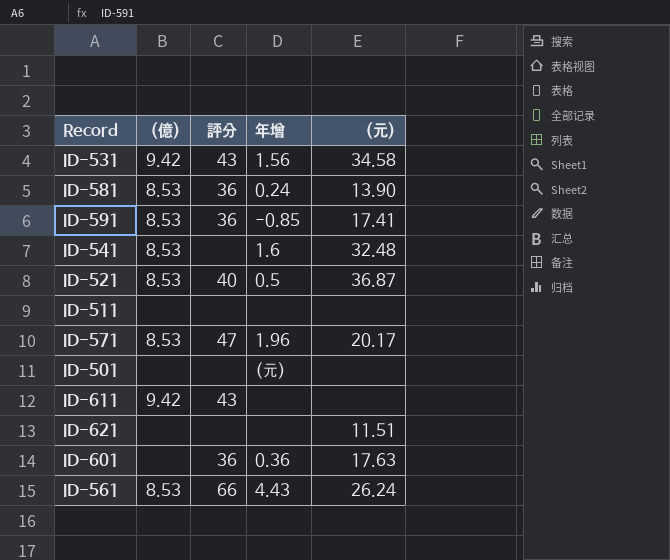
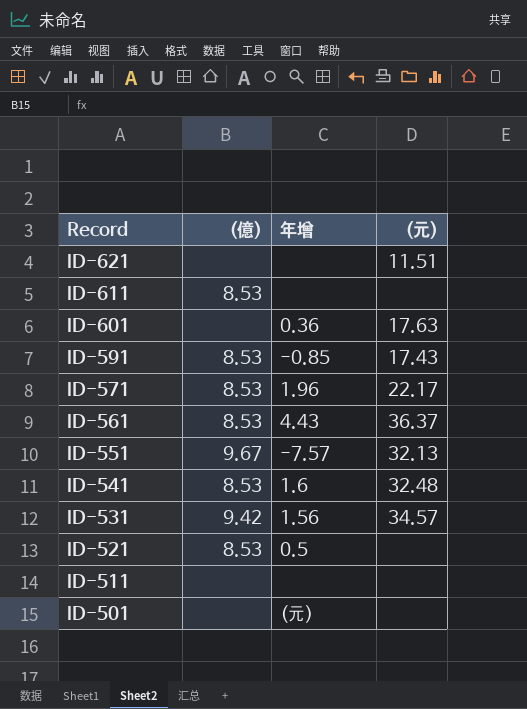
row order: none -> Record descending
column 評分 | position: 3 -> none
row ID-581: 8.53 | 36 | 0.24 | 13.90 -> none
ID-611 | (億): 9.42 -> 8.53
ID-591 | (元): 17.41 -> 17.43
ID-571 | (元): 20.17 -> 22.17
ID-561 | (元): 26.24 -> 36.37
row ID-551: none -> 9.67 | -7.57 | 32.13
ID-531 | (元): 34.58 -> 34.57
ID-521 | (元): 36.87 -> none

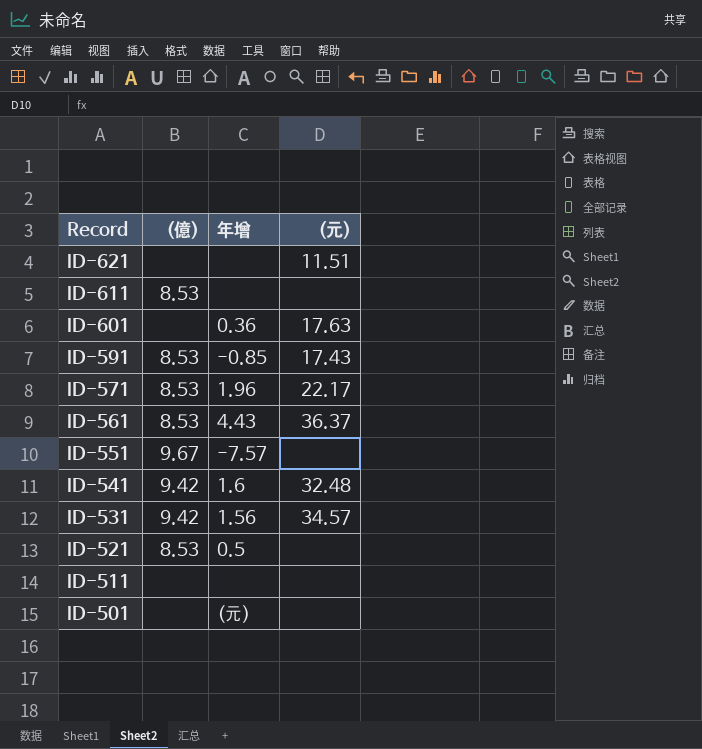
ID-551 | (元): 32.13 -> none
ID-541 | (億): 8.53 -> 9.42

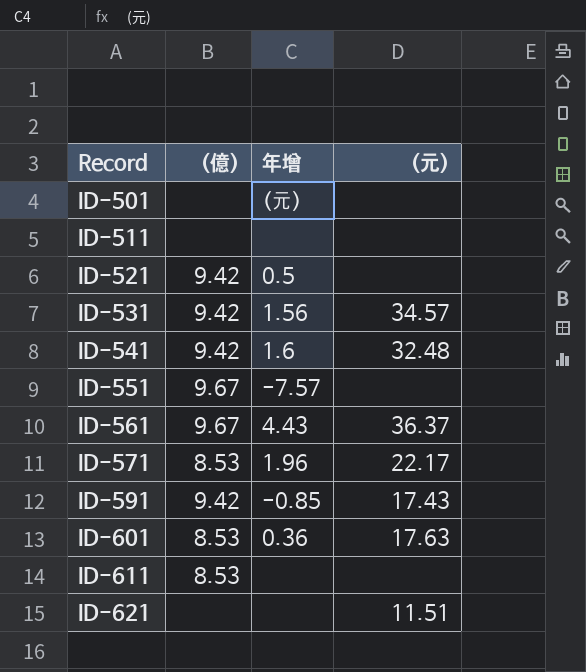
row order: Record descending -> Record ascending
ID-521 | (億): 8.53 -> 9.42
ID-561 | (億): 8.53 -> 9.67
ID-591 | (億): 8.53 -> 9.42
ID-601 | (億): none -> 8.53

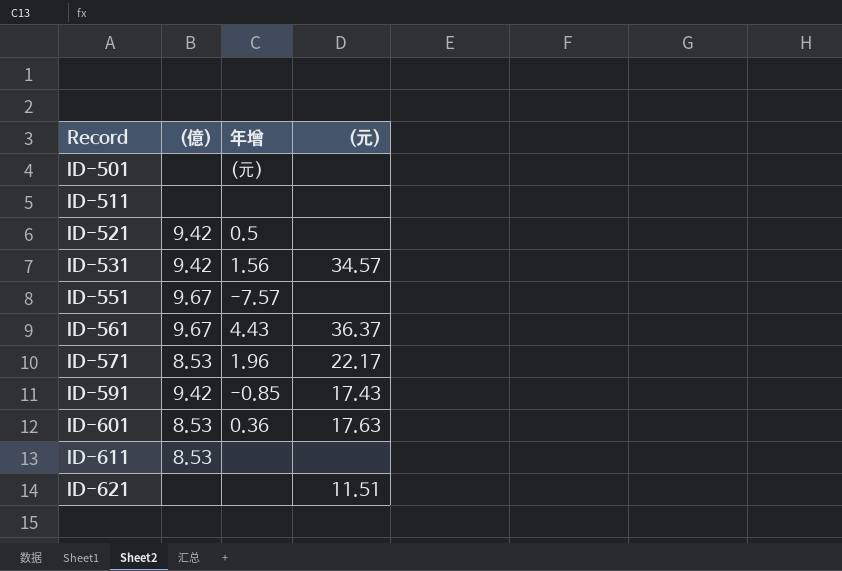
row ID-541: 9.42 | 1.6 | 32.48 -> none

